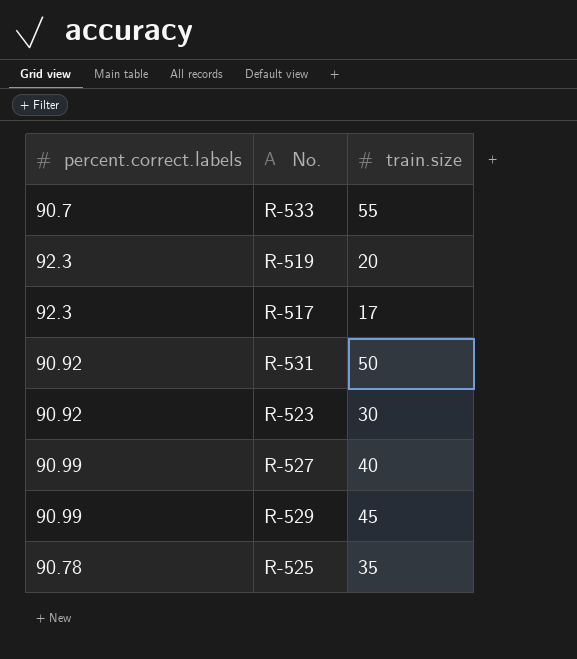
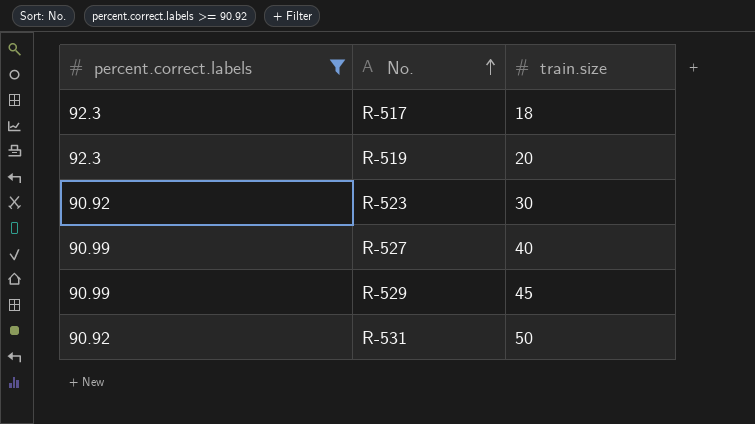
filter: none -> percent.correct.labels >= 90.92
row order: none -> No. ascending
R-517 | train.size: 17 -> 18

